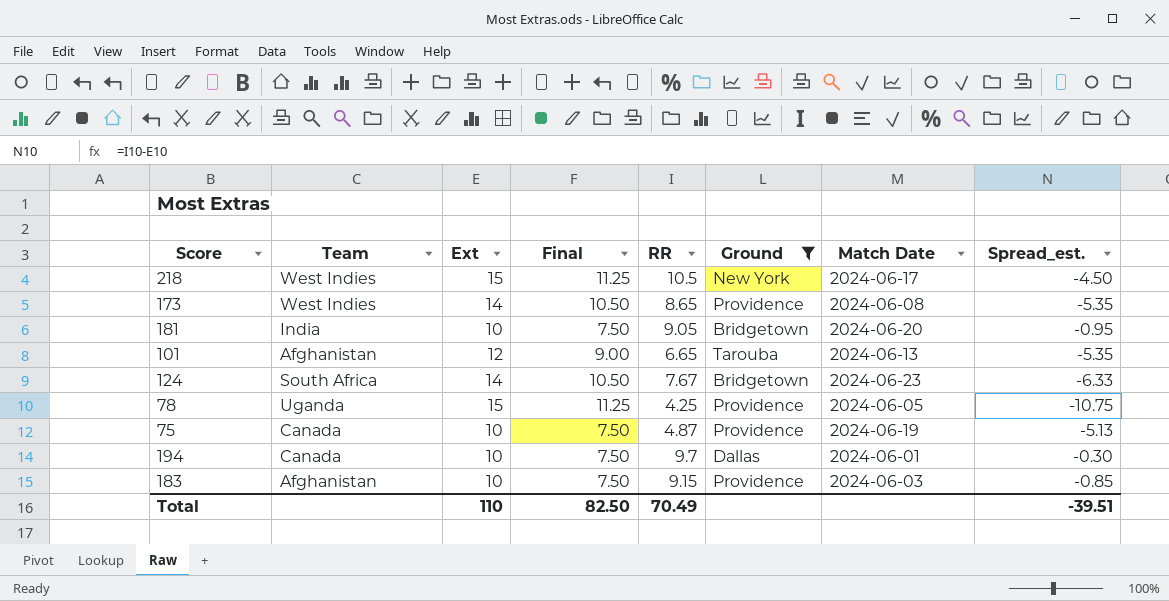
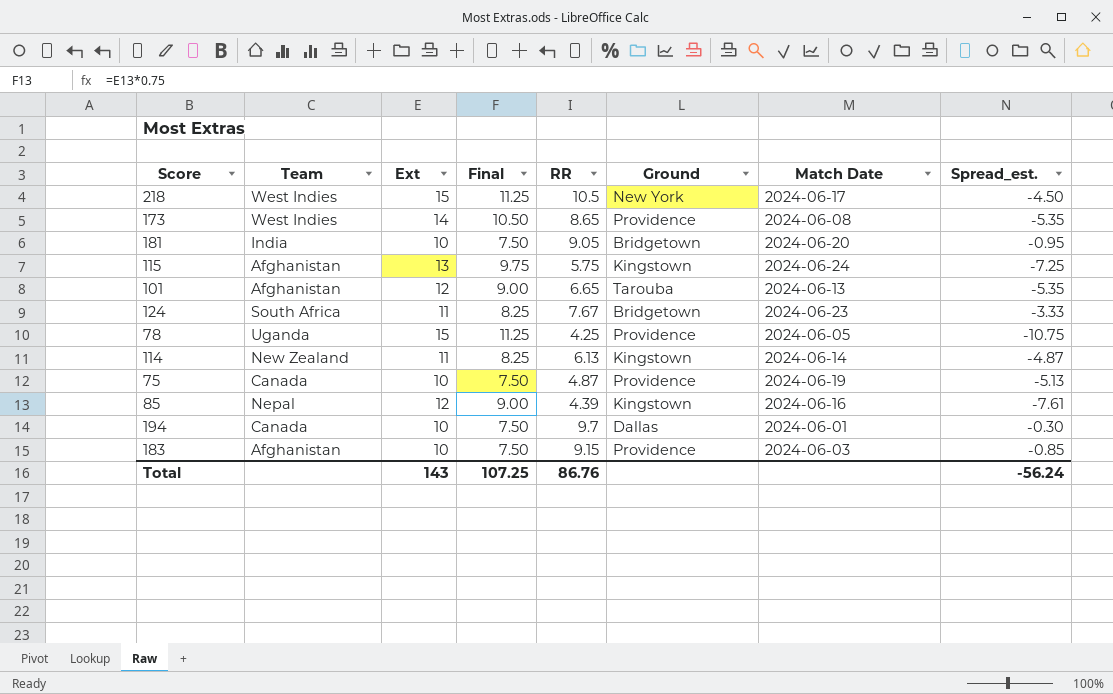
filter: Ground != Kingstown -> none
124 | Ext: 14 -> 11
124 | Final: 10.50 -> 8.25
124 | Spread_est.: -6.33 -> -3.33
Total | Ext: 110 -> 143
Total | Final: 82.50 -> 107.25
Total | RR: 70.49 -> 86.76
Total | Spread_est.: -39.51 -> -56.24

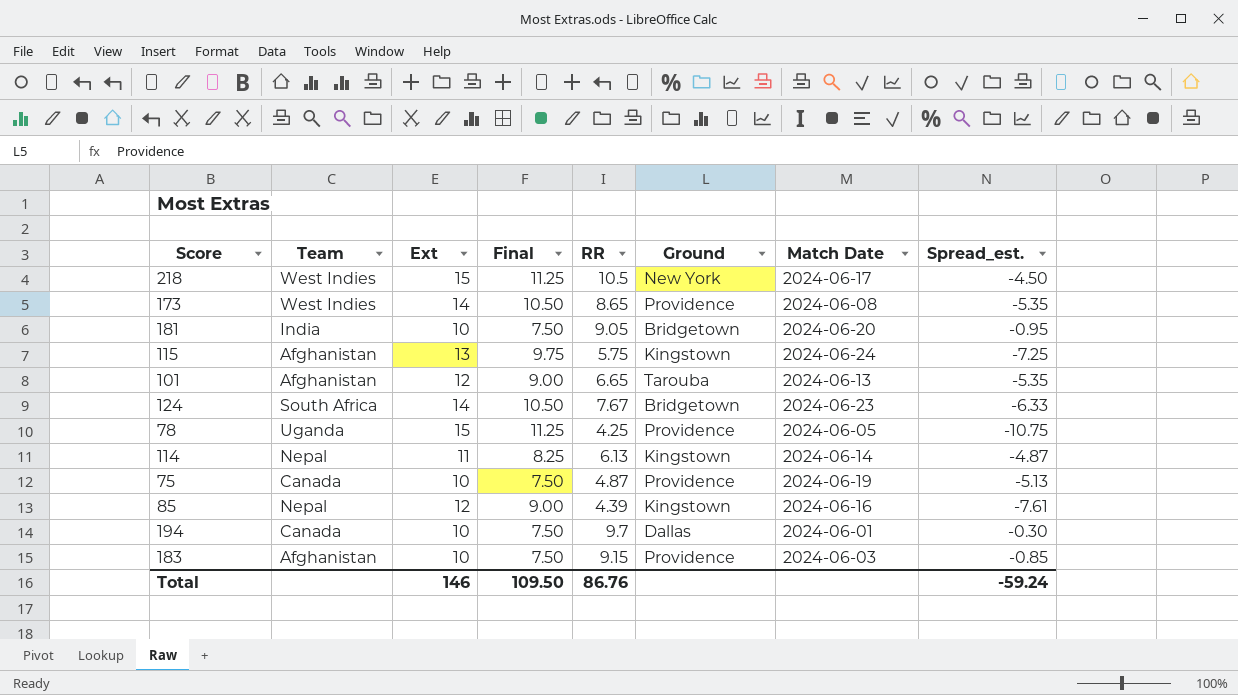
124 | Ext: 11 -> 14
124 | Final: 8.25 -> 10.50
124 | Spread_est.: -3.33 -> -6.33
114 | Team: New Zealand -> Nepal
Total | Ext: 143 -> 146
Total | Final: 107.25 -> 109.50
Total | Spread_est.: -56.24 -> -59.24

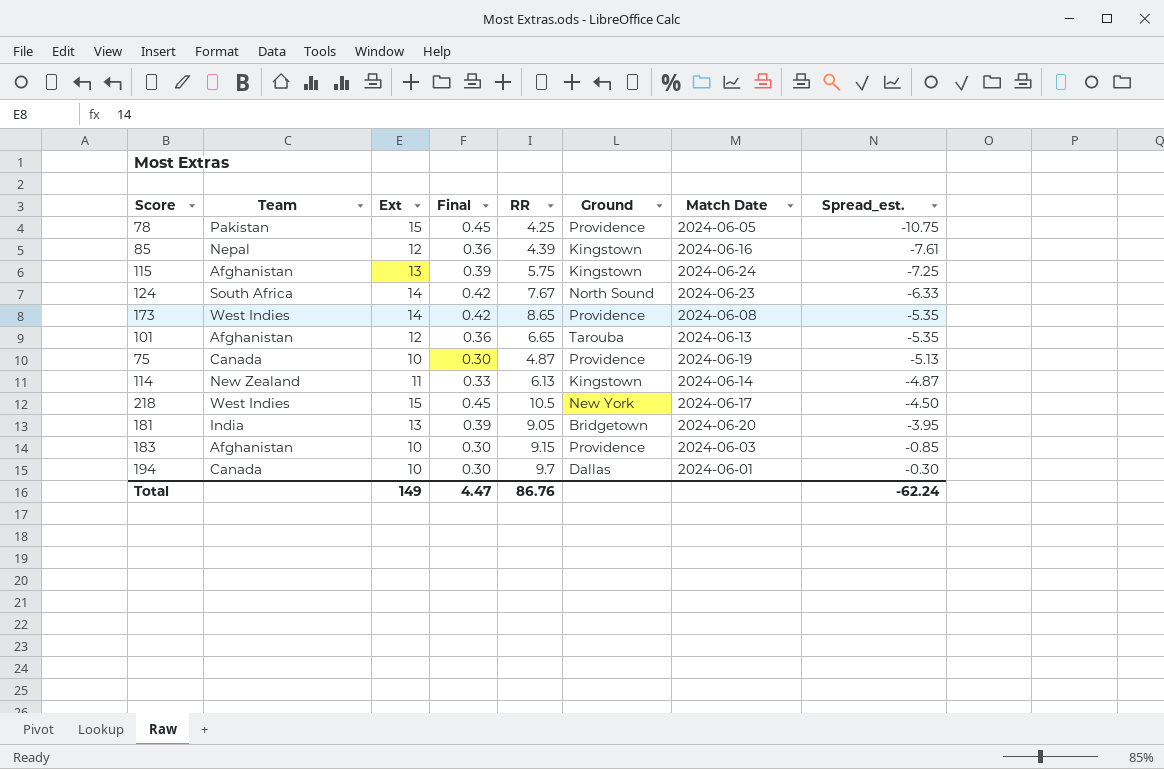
row order: none -> Spread_est. ascending
column Final | formula: [Ext] * 0.75 -> [Ext] * 0.03
78 | Team: Uganda -> Pakistan
124 | Ground: Bridgetown -> North Sound
114 | Team: Nepal -> New Zealand
181 | Ext: 10 -> 13
181 | Spread_est.: -0.95 -> -3.95
Total | Ext: 146 -> 149
Total | Final: 109.50 -> 4.47
Total | Spread_est.: -59.24 -> -62.24

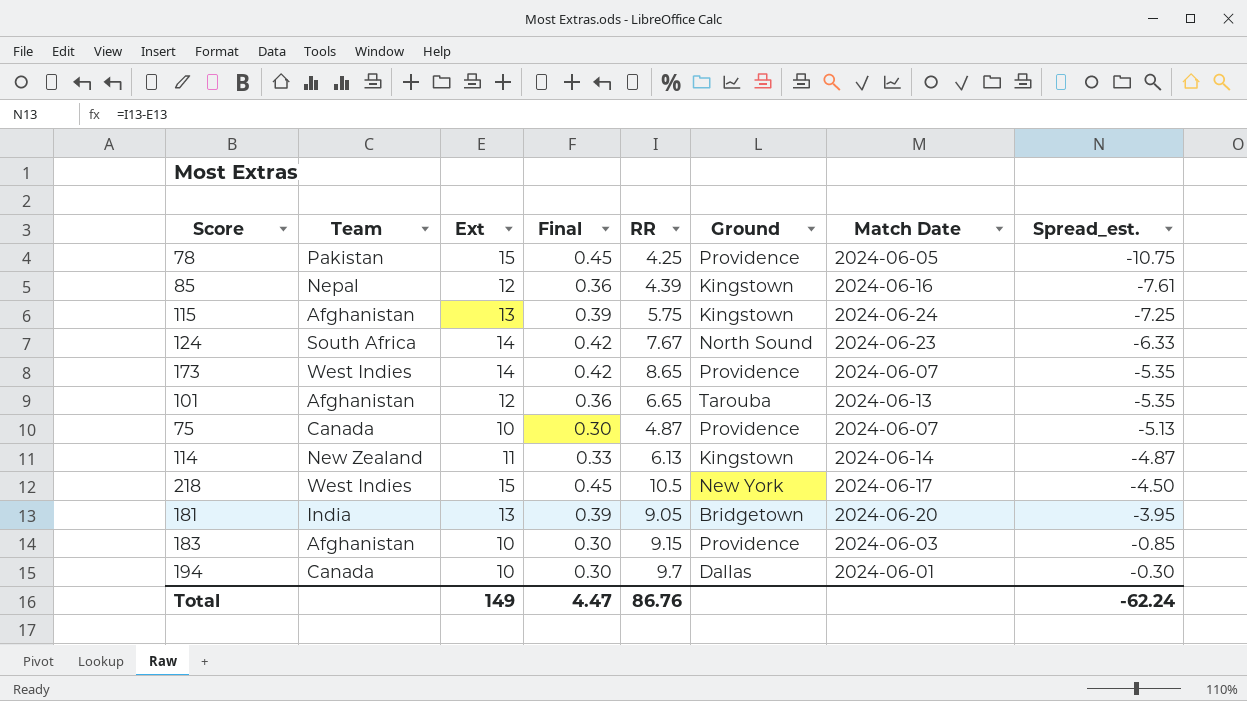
173 | Match Date: 2024-06-08 -> 2024-06-07
75 | Match Date: 2024-06-19 -> 2024-06-07

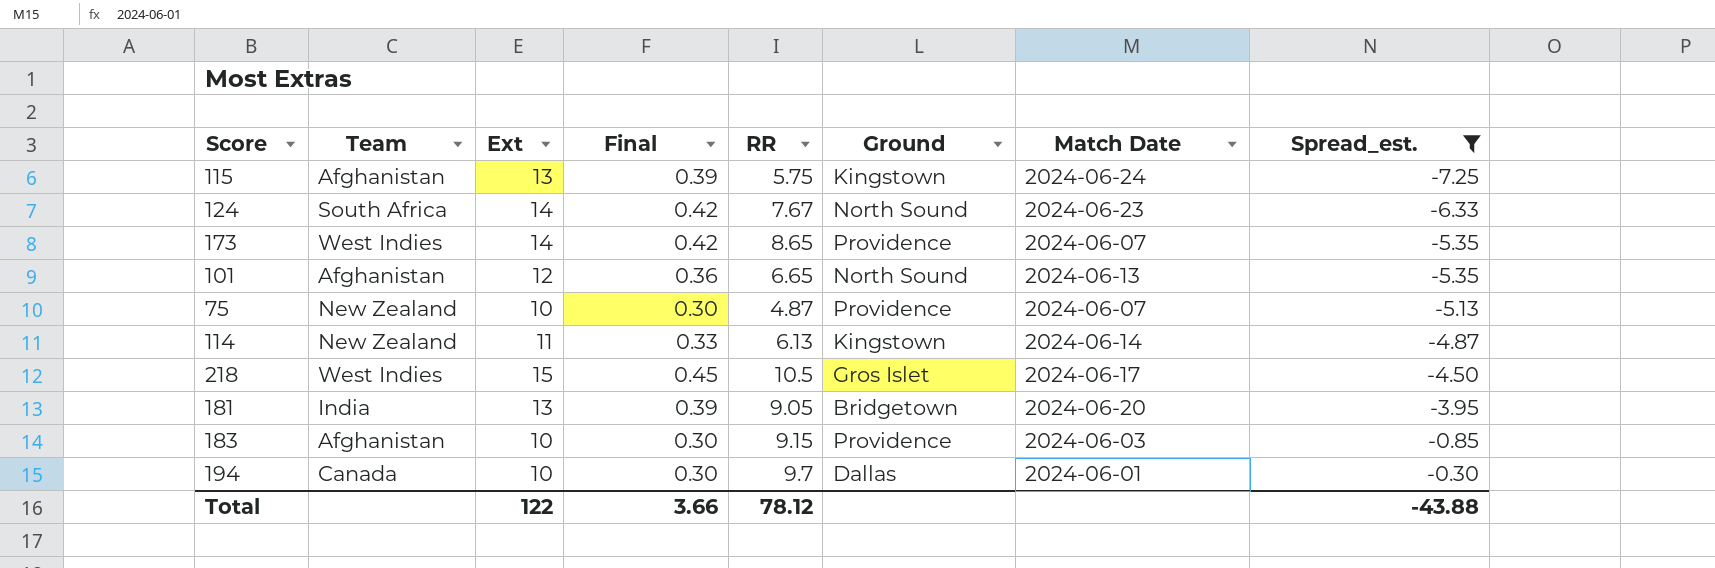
filter: none -> Spread_est. >= -7.25
101 | Ground: Tarouba -> North Sound
75 | Team: Canada -> New Zealand
218 | Ground: New York -> Gros Islet
Total | Ext: 149 -> 122
Total | Final: 4.47 -> 3.66
Total | RR: 86.76 -> 78.12
Total | Spread_est.: -62.24 -> -43.88

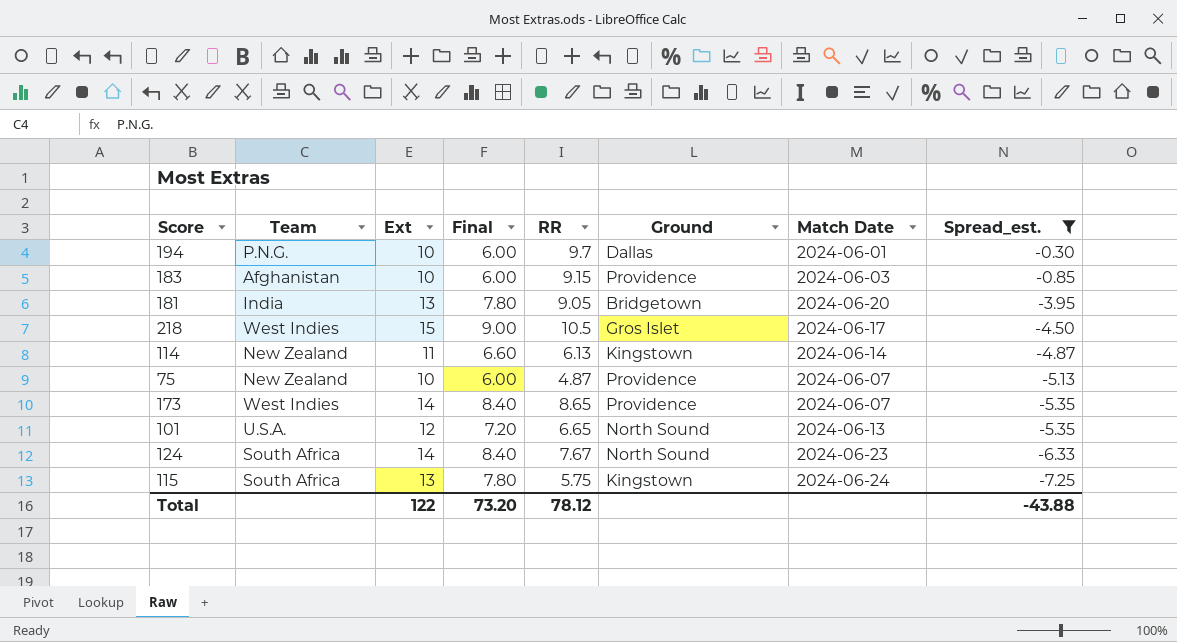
row order: Spread_est. ascending -> Spread_est. descending
column Final | formula: [Ext] * 0.03 -> [Ext] * 0.6
194 | Team: Canada -> P.N.G.
101 | Team: Afghanistan -> U.S.A.
115 | Team: Afghanistan -> South Africa
Total | Final: 3.66 -> 73.20

